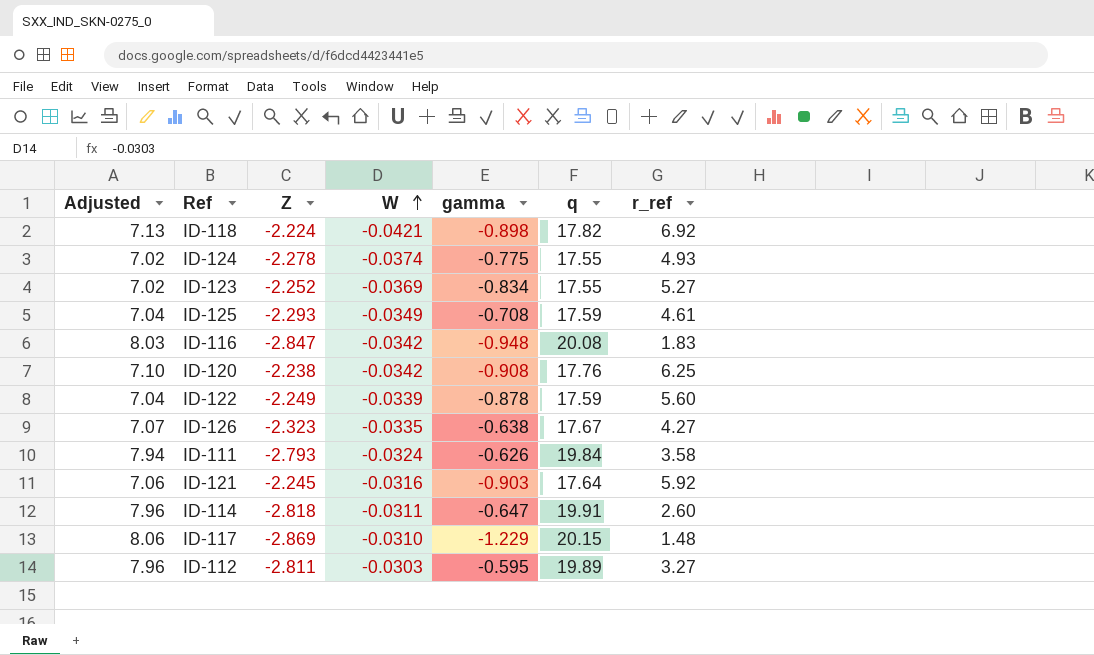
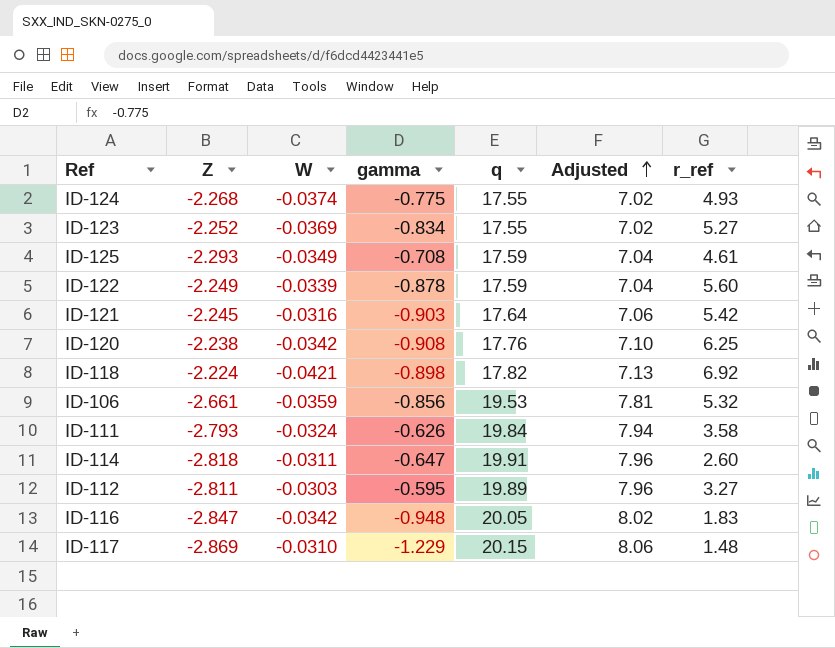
row order: W ascending -> Adjusted ascending
column Adjusted | position: 1 -> 6
row ID-126: 7.07 | -2.323 | -0.0335 | -0.638 | 17.67 | 4.27 -> none
ID-124 | Z: -2.278 -> -2.268
ID-121 | r_ref: 5.92 -> 5.42
row ID-106: none -> -2.661 | -0.0359 | -0.856 | 19.53 | 7.81 | 5.32
ID-116 | q: 20.08 -> 20.05
ID-116 | Adjusted: 8.03 -> 8.02

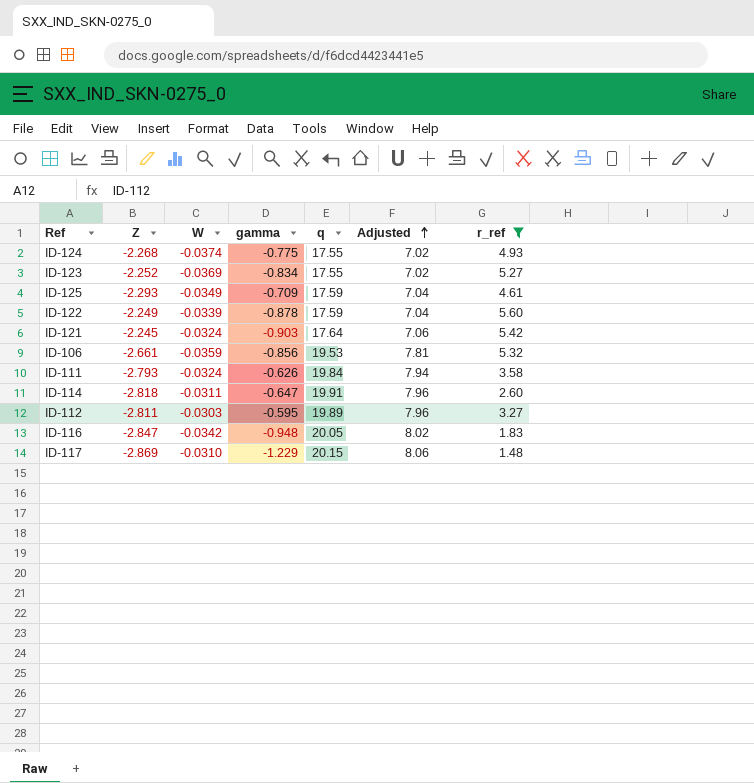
filter: none -> r_ref <= 5.60
ID-125 | gamma: -0.708 -> -0.709
ID-121 | W: -0.0316 -> -0.0324

